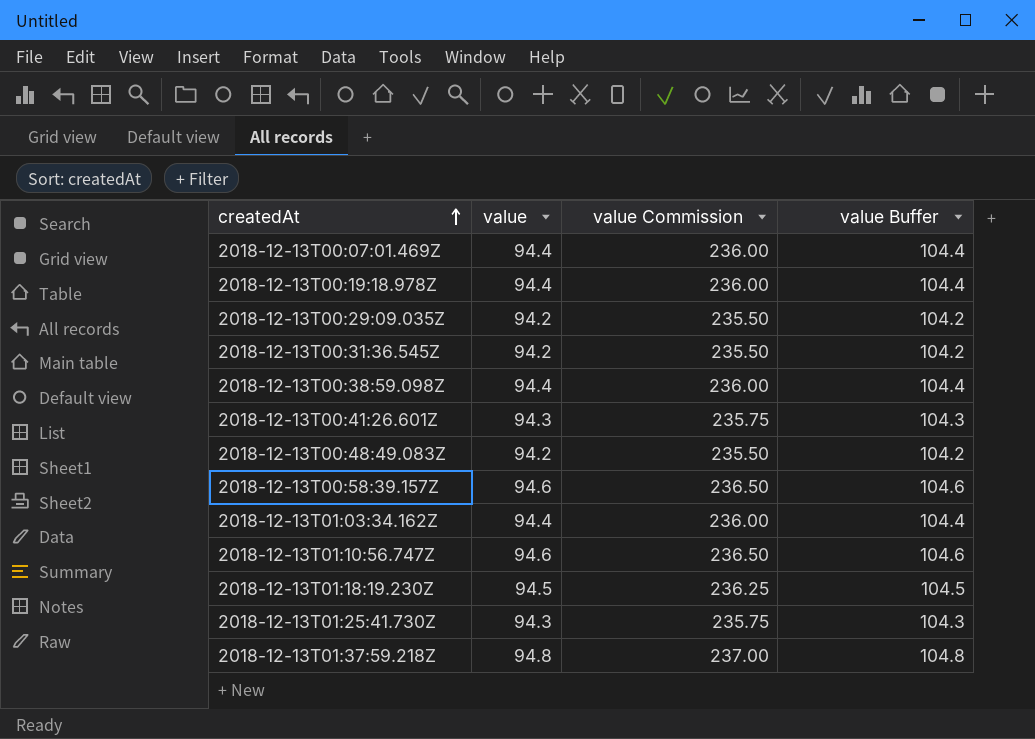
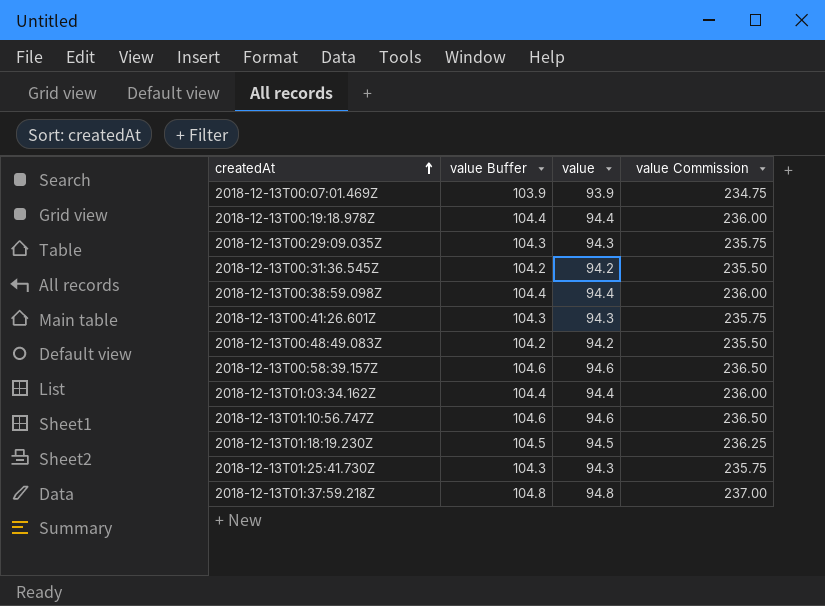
column value Buffer | position: 4 -> 2
2018-12-13T00:07:01.469Z | value Buffer: 104.4 -> 103.9
2018-12-13T00:07:01.469Z | value: 94.4 -> 93.9
2018-12-13T00:07:01.469Z | value Commission: 236.00 -> 234.75
2018-12-13T00:29:09.035Z | value Buffer: 104.2 -> 104.3
2018-12-13T00:29:09.035Z | value: 94.2 -> 94.3
2018-12-13T00:29:09.035Z | value Commission: 235.50 -> 235.75

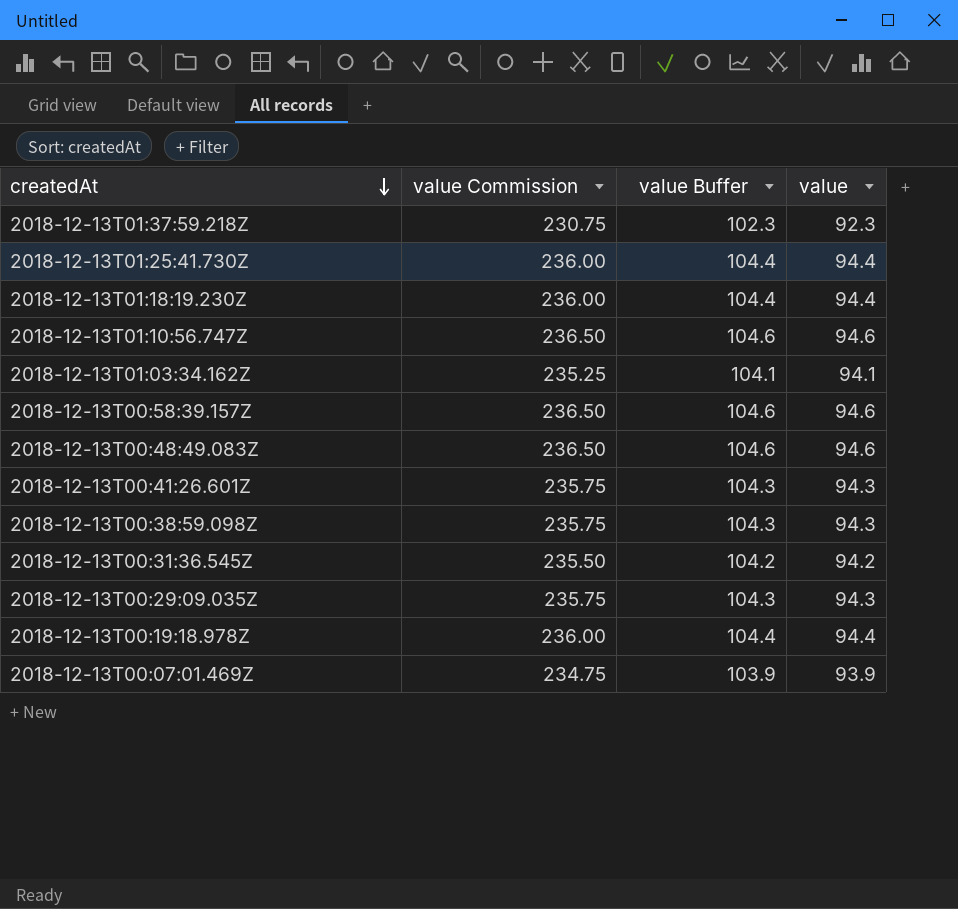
row order: createdAt ascending -> createdAt descending
column value Commission | position: 4 -> 2
2018-12-13T01:37:59.218Z | value Commission: 237.00 -> 230.75
2018-12-13T01:37:59.218Z | value Buffer: 104.8 -> 102.3
2018-12-13T01:37:59.218Z | value: 94.8 -> 92.3
2018-12-13T01:25:41.730Z | value Commission: 235.75 -> 236.00
2018-12-13T01:25:41.730Z | value Buffer: 104.3 -> 104.4
2018-12-13T01:25:41.730Z | value: 94.3 -> 94.4
2018-12-13T01:18:19.230Z | value Commission: 236.25 -> 236.00
2018-12-13T01:18:19.230Z | value Buffer: 104.5 -> 104.4
2018-12-13T01:18:19.230Z | value: 94.5 -> 94.4
2018-12-13T01:03:34.162Z | value Commission: 236.00 -> 235.25
2018-12-13T01:03:34.162Z | value Buffer: 104.4 -> 104.1
2018-12-13T01:03:34.162Z | value: 94.4 -> 94.1
2018-12-13T00:48:49.083Z | value Commission: 235.50 -> 236.50
2018-12-13T00:48:49.083Z | value Buffer: 104.2 -> 104.6
2018-12-13T00:48:49.083Z | value: 94.2 -> 94.6
2018-12-13T00:38:59.098Z | value Commission: 236.00 -> 235.75
2018-12-13T00:38:59.098Z | value Buffer: 104.4 -> 104.3
2018-12-13T00:38:59.098Z | value: 94.4 -> 94.3

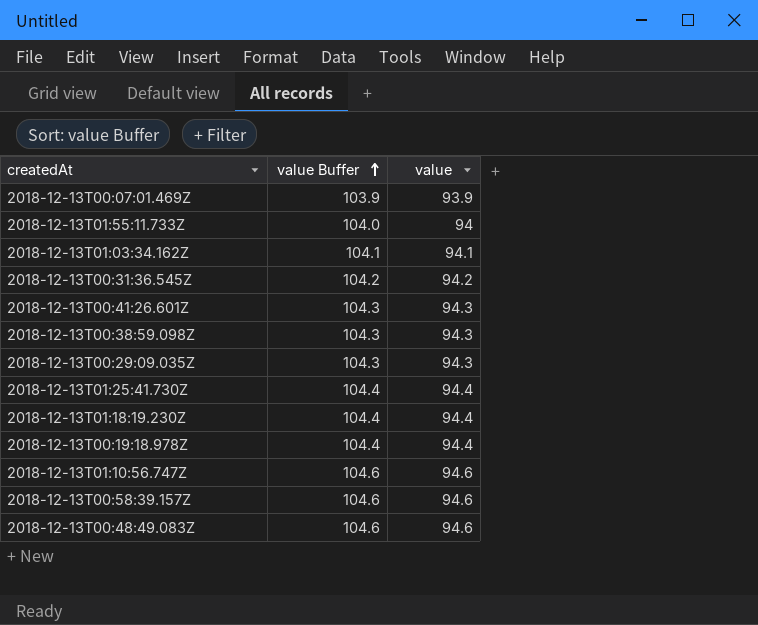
row order: createdAt descending -> value Buffer ascending
column value Commission | formula: [value] * 2.5 -> none
row 2018-12-13T01:37:59.218Z: 230.75 | 102.3 | 92.3 -> none
row 2018-12-13T01:55:11.733Z: none -> 104.0 | 94

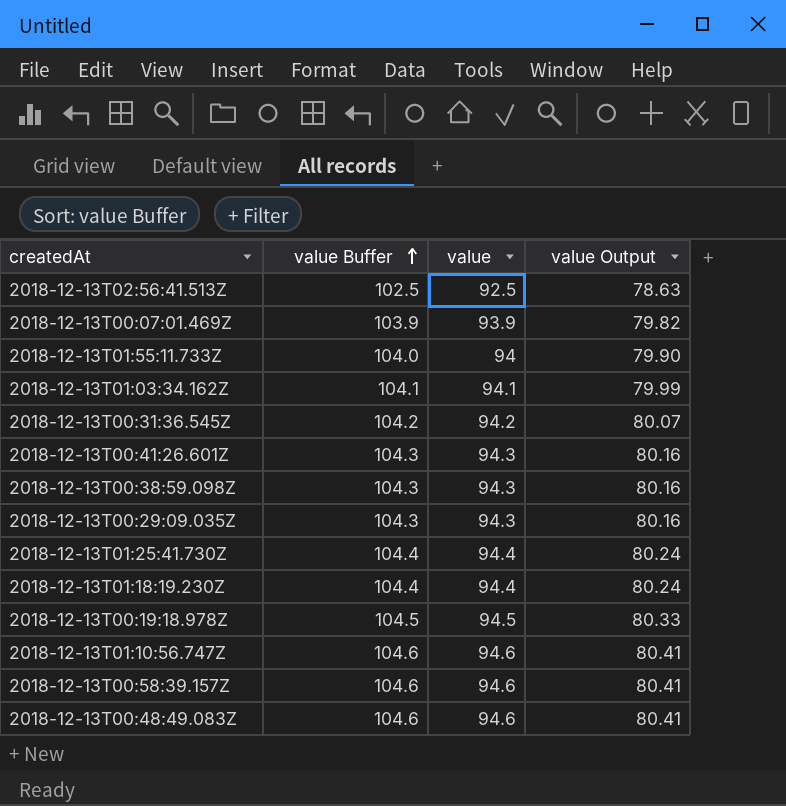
column value Output | formula: none -> [value] * 0.85
row 2018-12-13T02:56:41.513Z: none -> 102.5 | 92.5 | 78.63
2018-12-13T00:19:18.978Z | value Buffer: 104.4 -> 104.5
2018-12-13T00:19:18.978Z | value: 94.4 -> 94.5

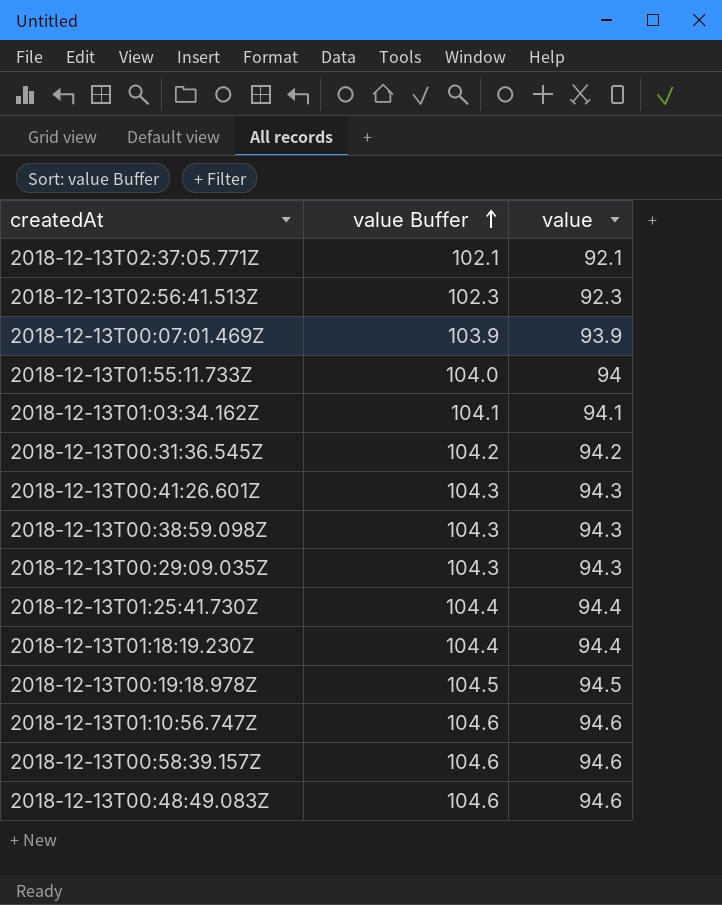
column value Output | formula: [value] * 0.85 -> none
row 2018-12-13T02:37:05.771Z: none -> 102.1 | 92.1
2018-12-13T02:56:41.513Z | value Buffer: 102.5 -> 102.3
2018-12-13T02:56:41.513Z | value: 92.5 -> 92.3

